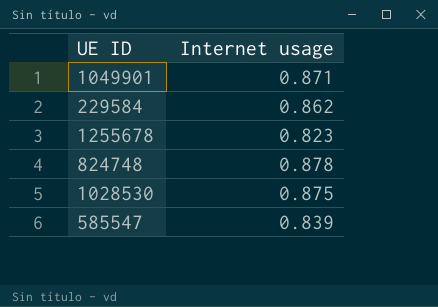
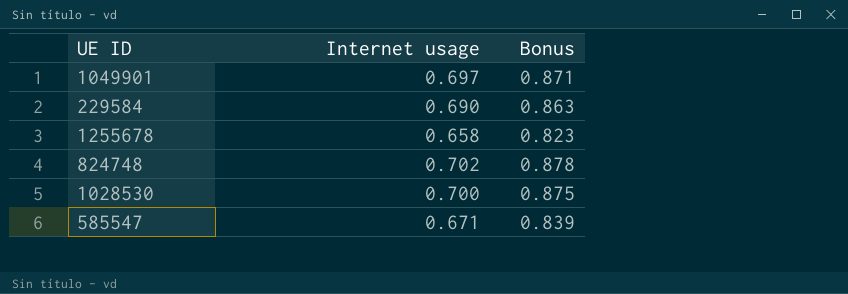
column Bonus | formula: none -> [Internet usage] * 1.25
1049901 | Internet usage: 0.871 -> 0.697
229584 | Internet usage: 0.862 -> 0.690
1255678 | Internet usage: 0.823 -> 0.658
824748 | Internet usage: 0.878 -> 0.702
1028530 | Internet usage: 0.875 -> 0.700
585547 | Internet usage: 0.839 -> 0.671

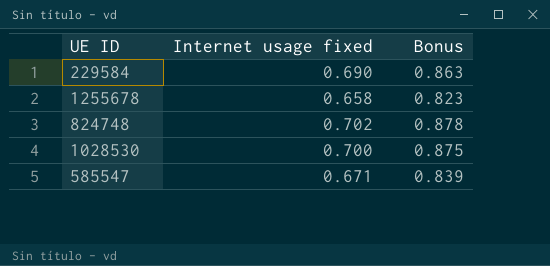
column name: Internet usage -> Internet usage fixed
row 1049901: 0.697 | 0.871 -> none

